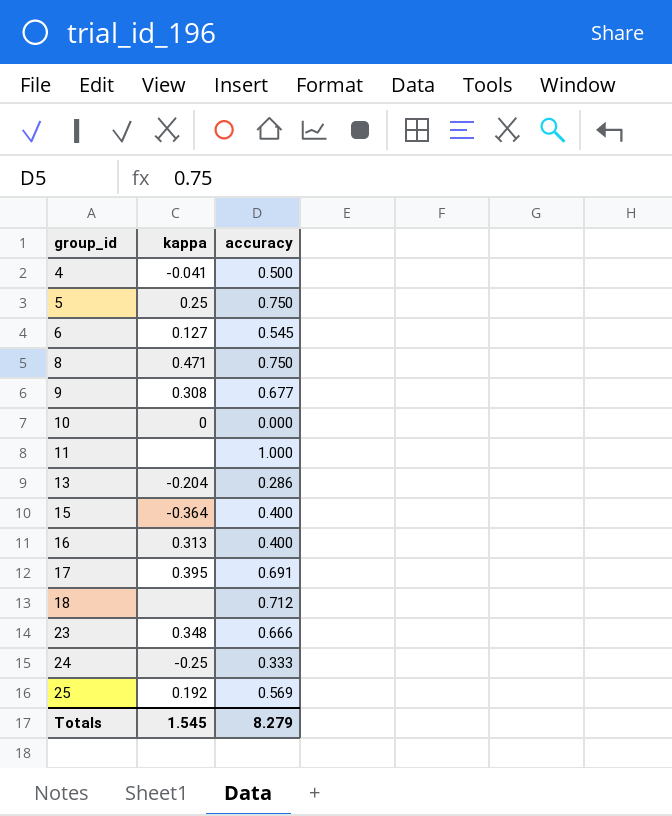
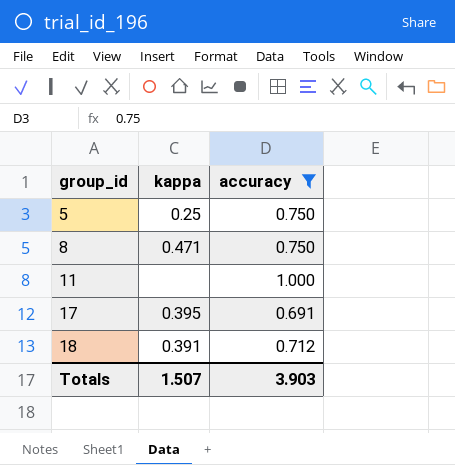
filter: none -> accuracy >= 0.691
18 | kappa: none -> 0.391
Totals | kappa: 1.545 -> 1.507
Totals | accuracy: 8.279 -> 3.903

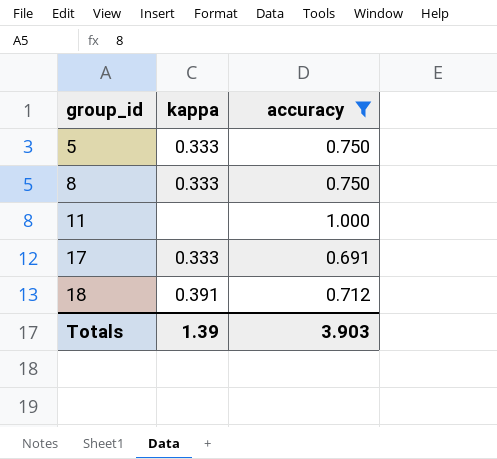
5 | kappa: 0.25 -> 0.333
8 | kappa: 0.471 -> 0.333
17 | kappa: 0.395 -> 0.333
Totals | kappa: 1.507 -> 1.39

